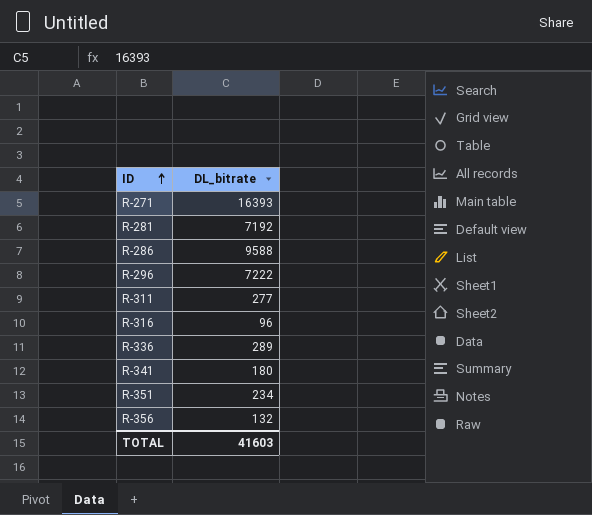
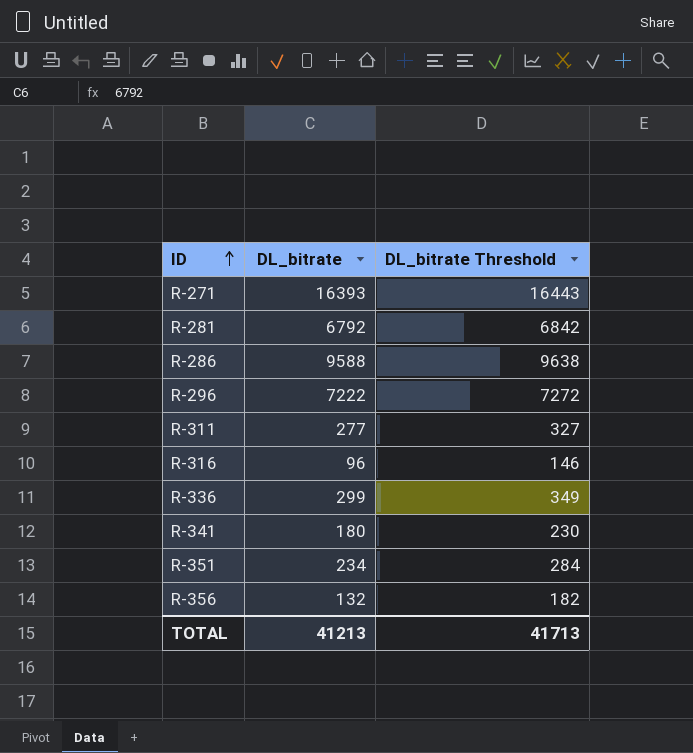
column DL_bitrate Threshold | formula: none -> [DL_bitrate] + 50
R-281 | DL_bitrate: 7192 -> 6792
R-336 | DL_bitrate: 289 -> 299
TOTAL | DL_bitrate: 41603 -> 41213

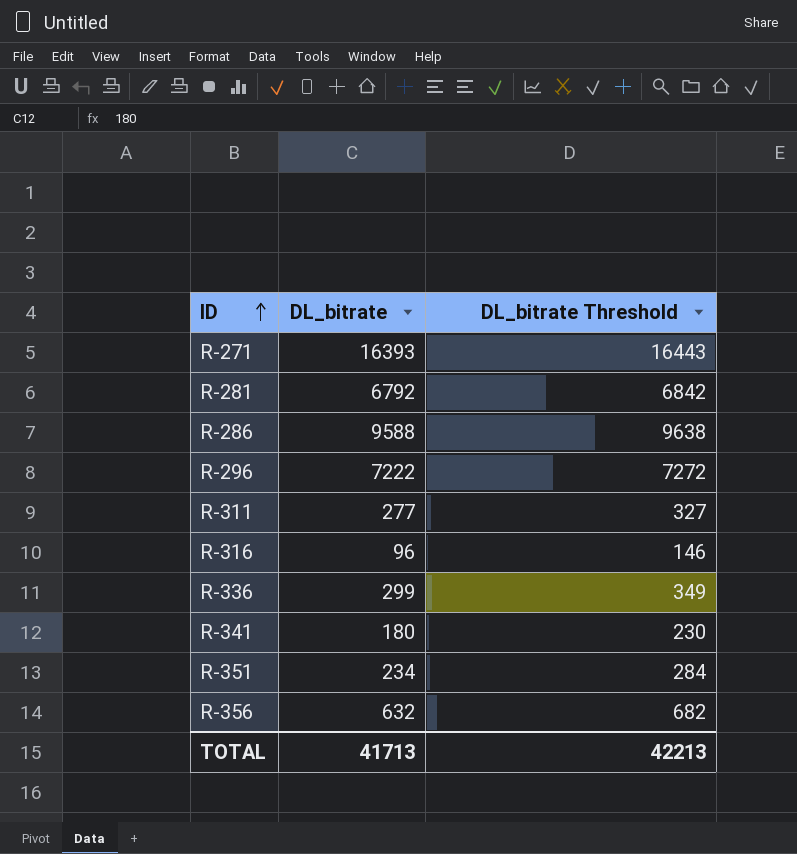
R-356 | DL_bitrate: 132 -> 632
R-356 | DL_bitrate Threshold: 182 -> 682
TOTAL | DL_bitrate: 41213 -> 41713
TOTAL | DL_bitrate Threshold: 41713 -> 42213

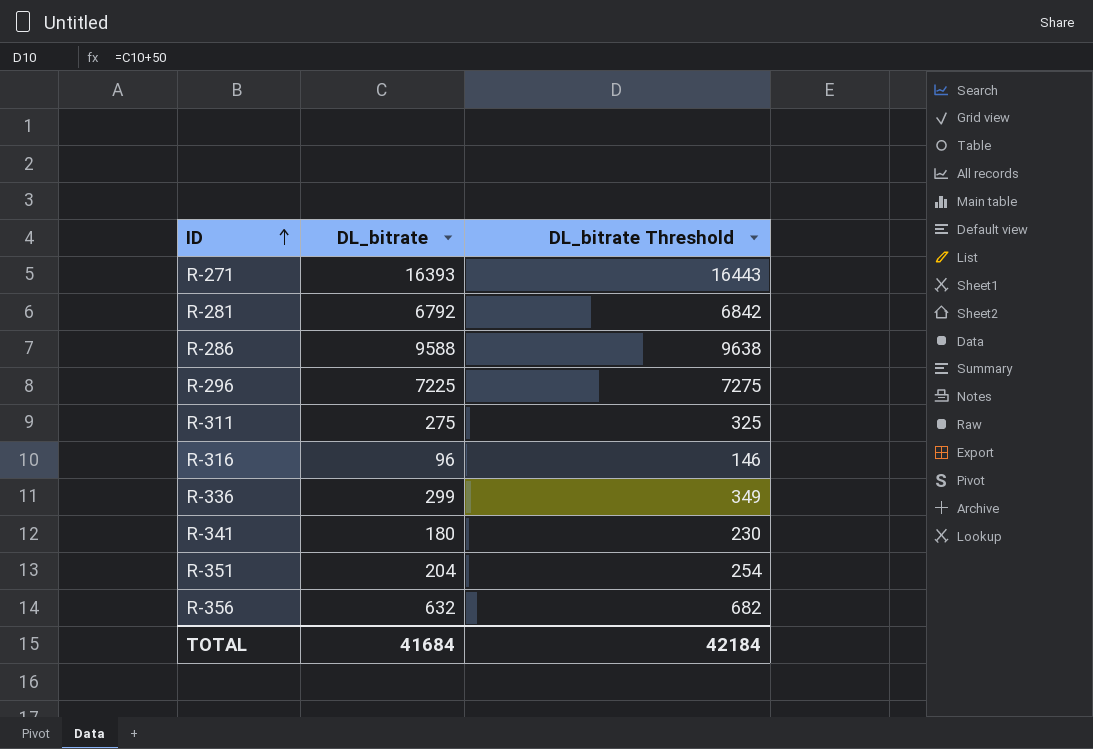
R-296 | DL_bitrate: 7222 -> 7225
R-296 | DL_bitrate Threshold: 7272 -> 7275
R-311 | DL_bitrate: 277 -> 275
R-311 | DL_bitrate Threshold: 327 -> 325
R-351 | DL_bitrate: 234 -> 204
R-351 | DL_bitrate Threshold: 284 -> 254
TOTAL | DL_bitrate: 41713 -> 41684
TOTAL | DL_bitrate Threshold: 42213 -> 42184

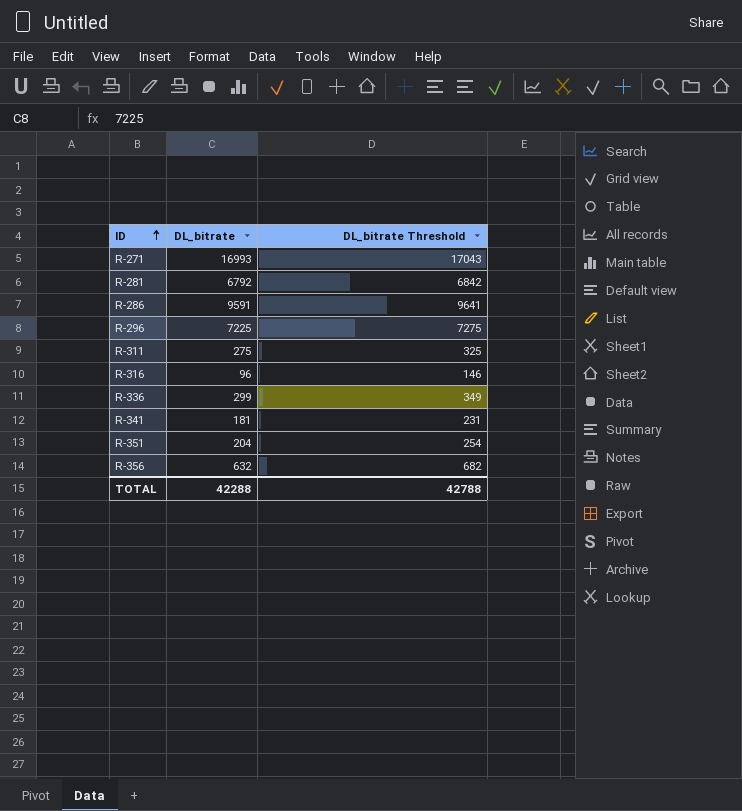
R-271 | DL_bitrate: 16393 -> 16993
R-271 | DL_bitrate Threshold: 16443 -> 17043
R-286 | DL_bitrate: 9588 -> 9591
R-286 | DL_bitrate Threshold: 9638 -> 9641
R-341 | DL_bitrate: 180 -> 181
R-341 | DL_bitrate Threshold: 230 -> 231
TOTAL | DL_bitrate: 41684 -> 42288
TOTAL | DL_bitrate Threshold: 42184 -> 42788

